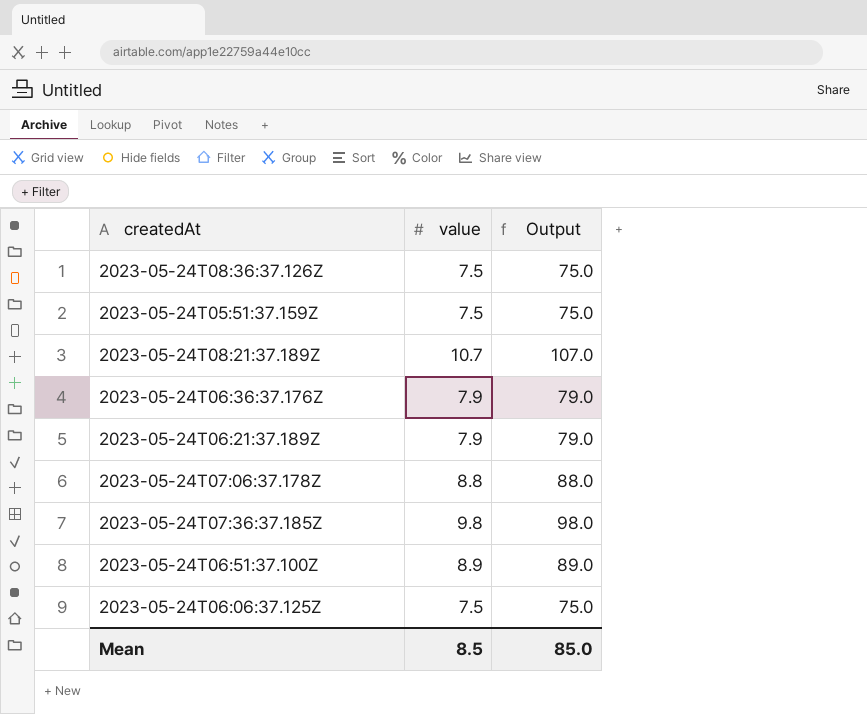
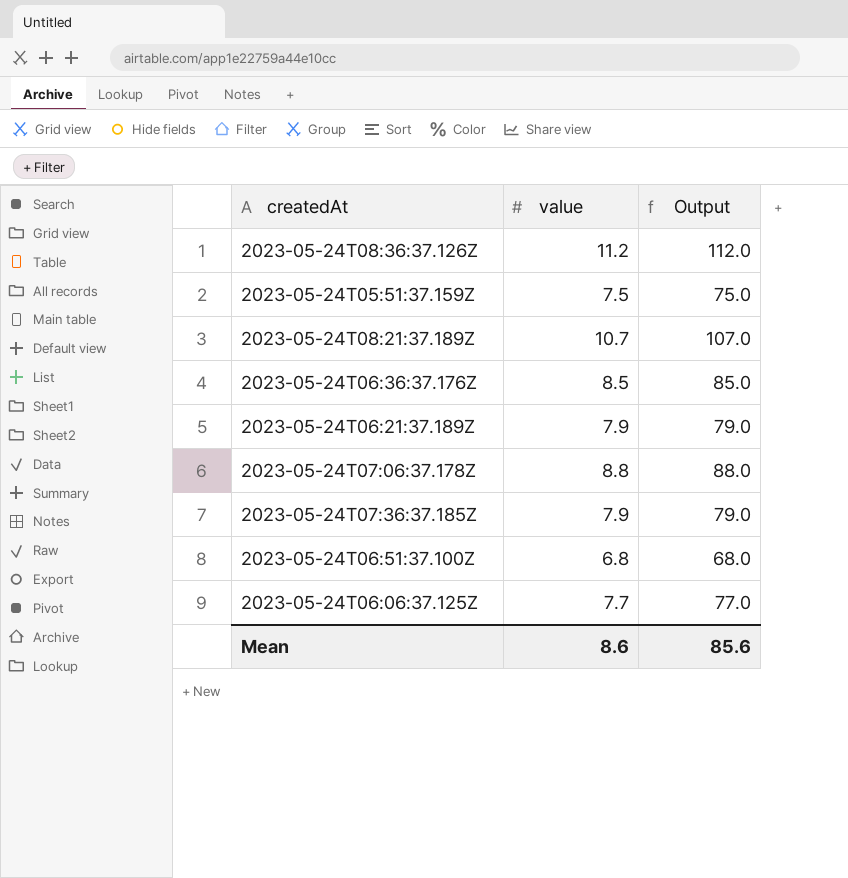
2023-05-24T08:36:37.126Z | value: 7.5 -> 11.2
2023-05-24T08:36:37.126Z | Output: 75.0 -> 112.0
2023-05-24T06:36:37.176Z | value: 7.9 -> 8.5
2023-05-24T06:36:37.176Z | Output: 79.0 -> 85.0
2023-05-24T07:36:37.185Z | value: 9.8 -> 7.9
2023-05-24T07:36:37.185Z | Output: 98.0 -> 79.0
2023-05-24T06:51:37.100Z | value: 8.9 -> 6.8
2023-05-24T06:51:37.100Z | Output: 89.0 -> 68.0
2023-05-24T06:06:37.125Z | value: 7.5 -> 7.7
2023-05-24T06:06:37.125Z | Output: 75.0 -> 77.0
Mean | value: 8.5 -> 8.6
Mean | Output: 85.0 -> 85.6

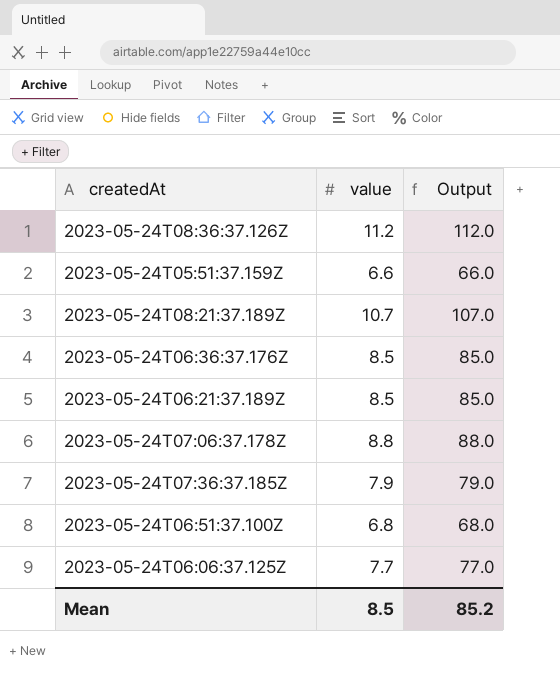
2023-05-24T05:51:37.159Z | value: 7.5 -> 6.6
2023-05-24T05:51:37.159Z | Output: 75.0 -> 66.0
2023-05-24T06:21:37.189Z | value: 7.9 -> 8.5
2023-05-24T06:21:37.189Z | Output: 79.0 -> 85.0
Mean | value: 8.6 -> 8.5
Mean | Output: 85.6 -> 85.2

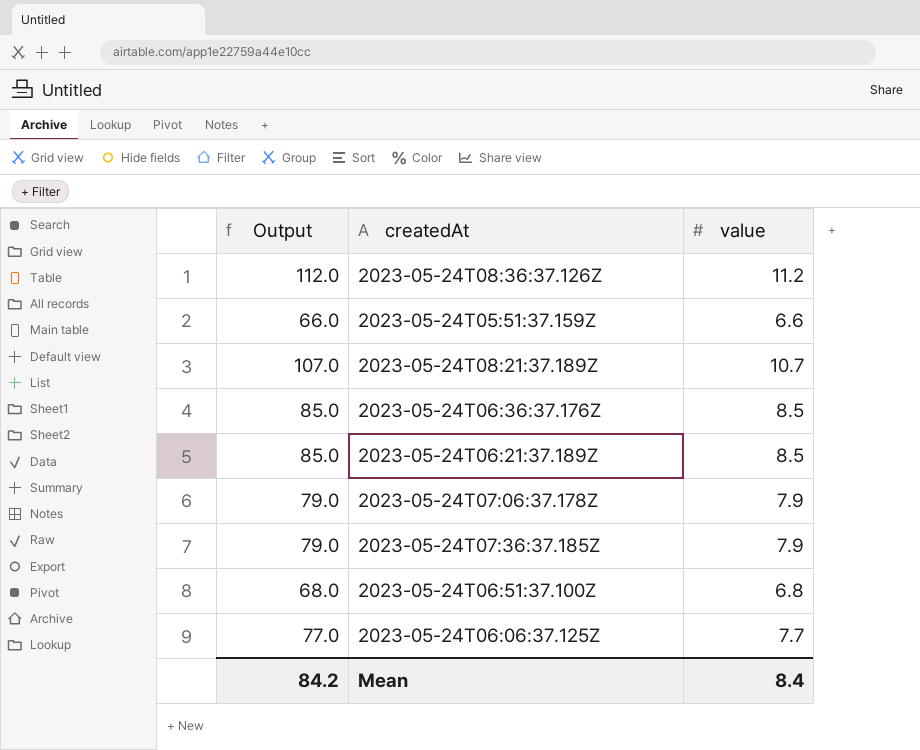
column Output | position: 3 -> 1
2023-05-24T07:06:37.178Z | Output: 88.0 -> 79.0
2023-05-24T07:06:37.178Z | value: 8.8 -> 7.9
Mean | Output: 85.2 -> 84.2
Mean | value: 8.5 -> 8.4

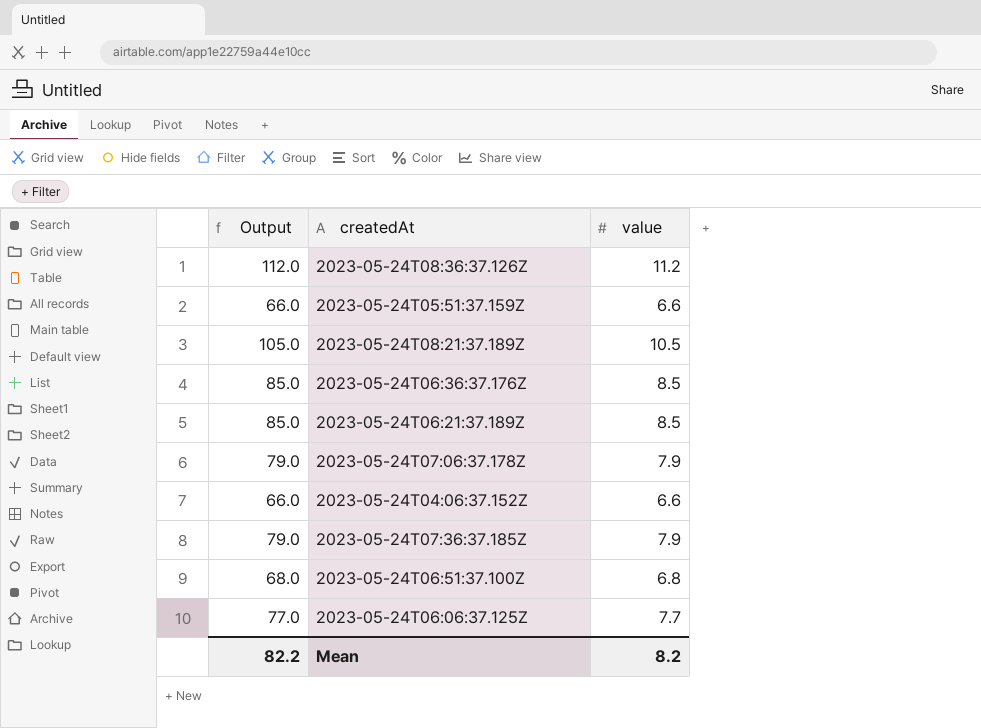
2023-05-24T08:21:37.189Z | Output: 107.0 -> 105.0
2023-05-24T08:21:37.189Z | value: 10.7 -> 10.5
row 2023-05-24T04:06:37.152Z: none -> 66.0 | 6.6
Mean | Output: 84.2 -> 82.2
Mean | value: 8.4 -> 8.2

